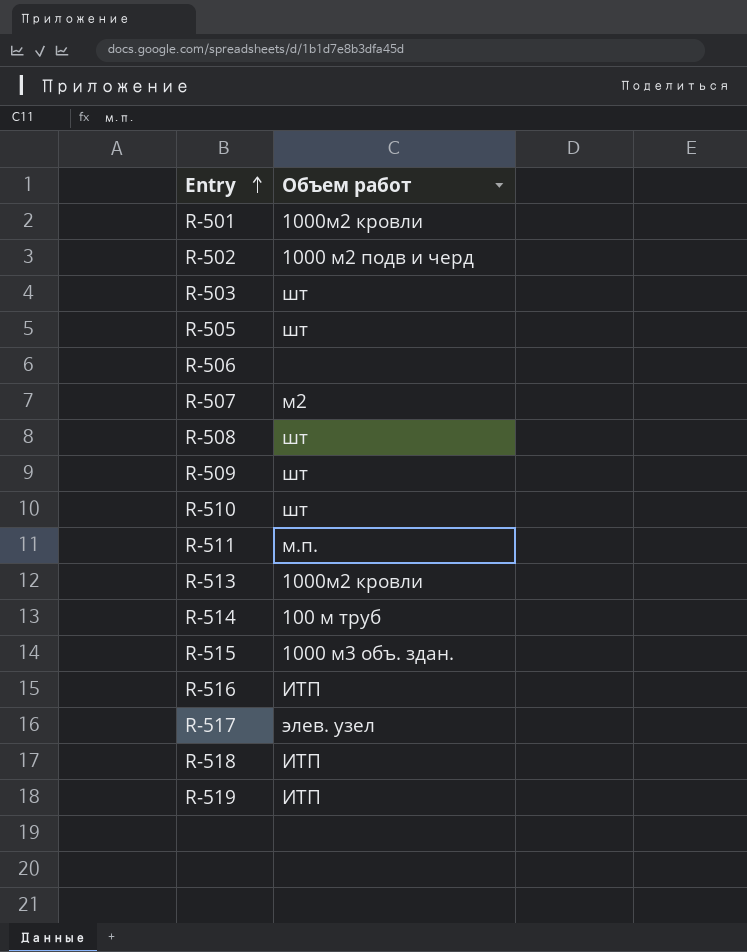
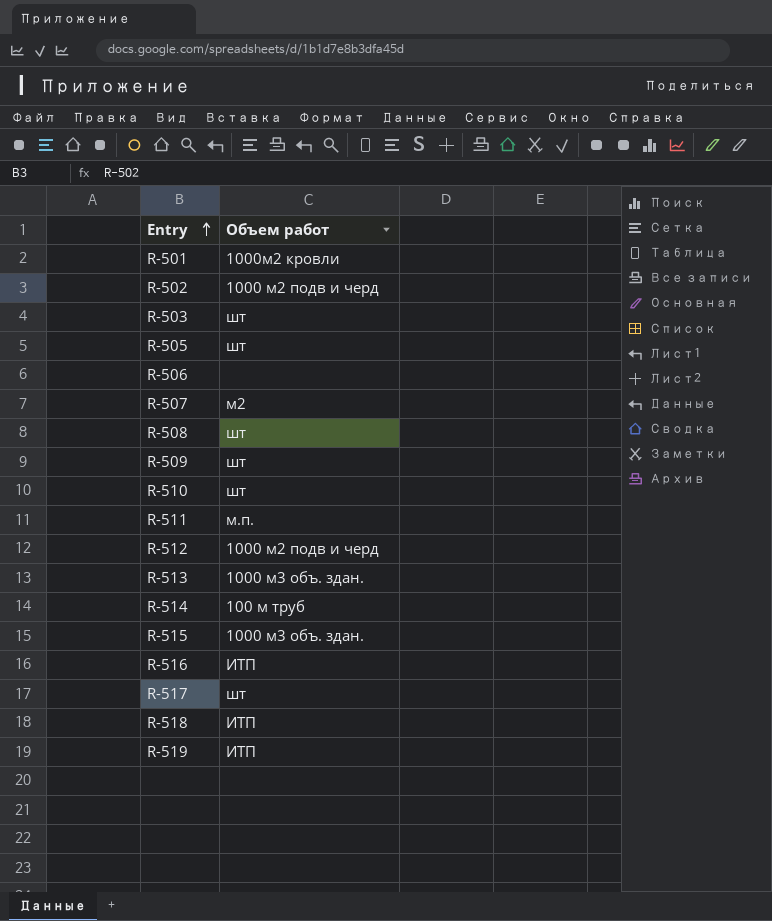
row R-512: none -> 1000 м2 подв и черд
R-513 | Объем работ: 1000м2 кровли -> 1000 м3 объ. здан.
R-517 | Объем работ: элев. узел -> шт

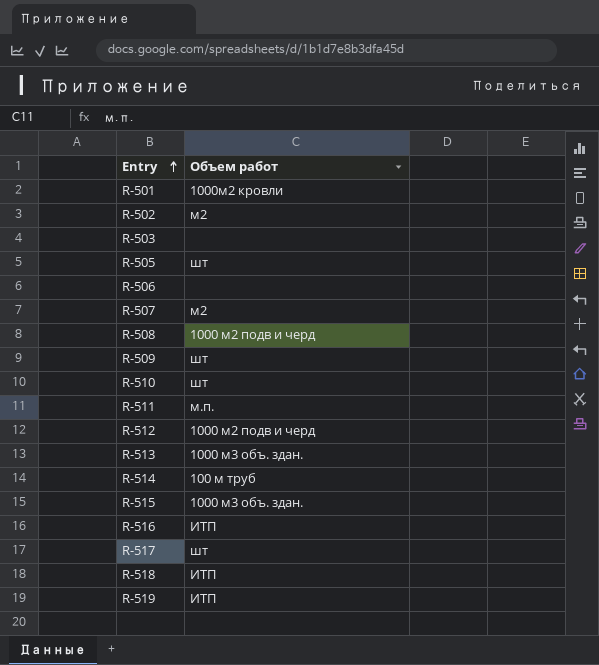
R-502 | Объем работ: 1000 м2 подв и черд -> м2
R-503 | Объем работ: шт -> none
R-508 | Объем работ: шт -> 1000 м2 подв и черд

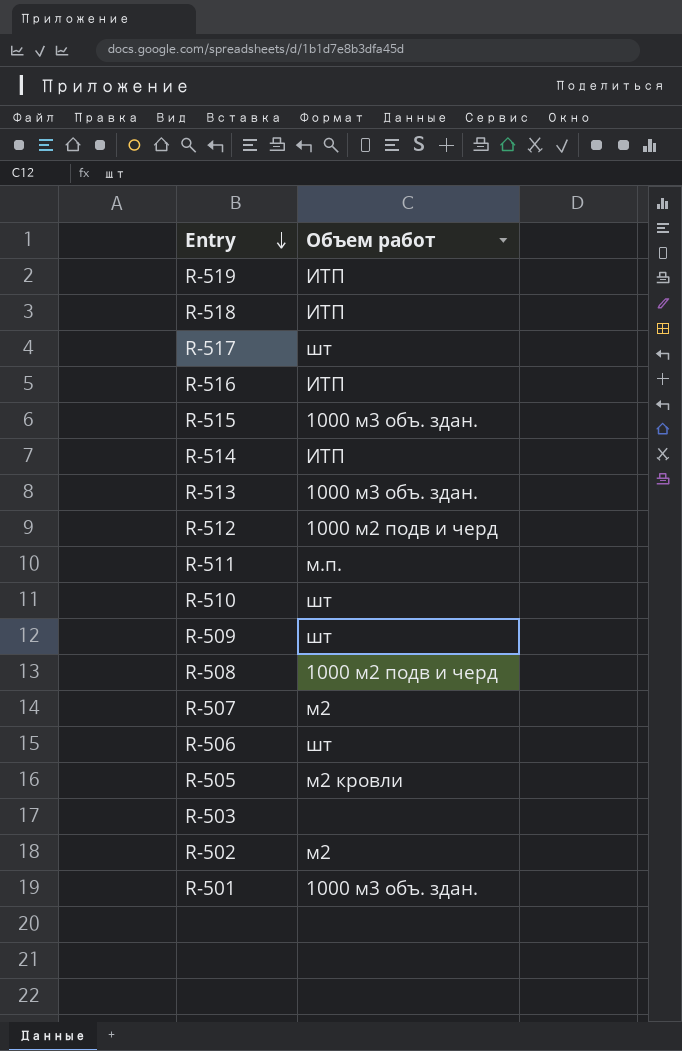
row order: Entry ascending -> Entry descending
R-514 | Объем работ: 100 м труб -> ИТП
R-506 | Объем работ: none -> шт
R-505 | Объем работ: шт -> м2 кровли
R-501 | Объем работ: 1000м2 кровли -> 1000 м3 объ. здан.

